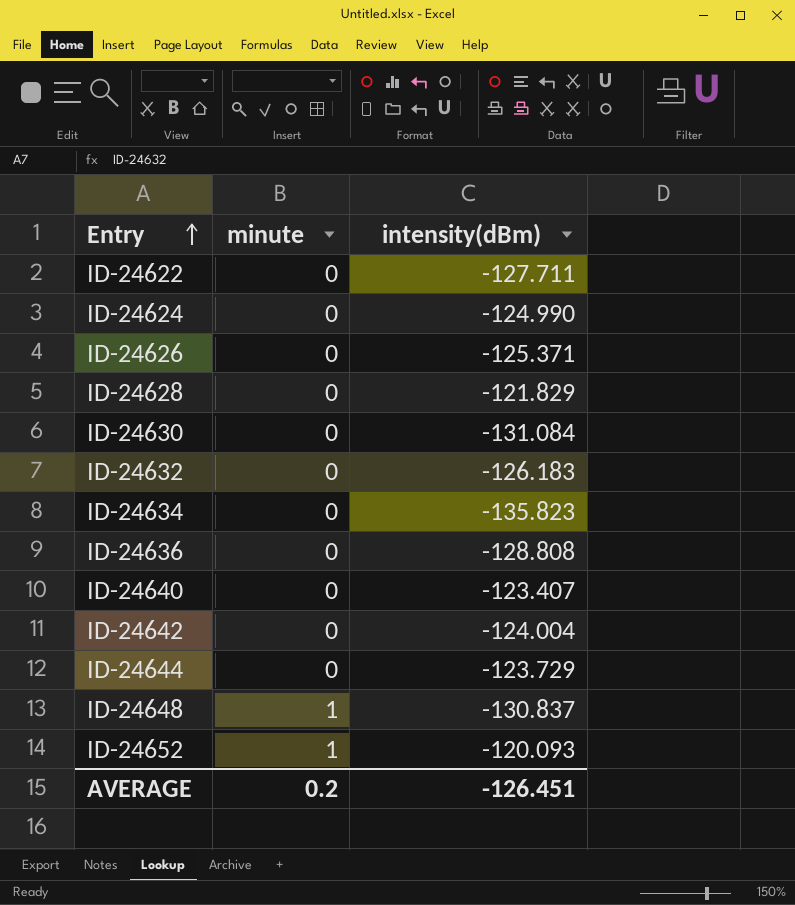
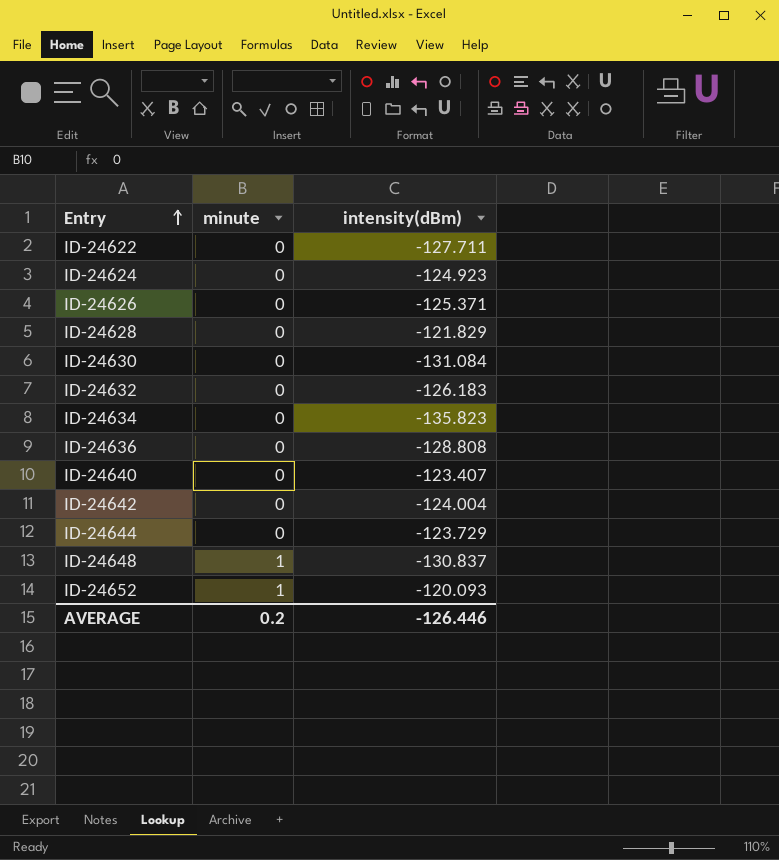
ID-24624 | intensity(dBm): -124.990 -> -124.923
AVERAGE | intensity(dBm): -126.451 -> -126.446

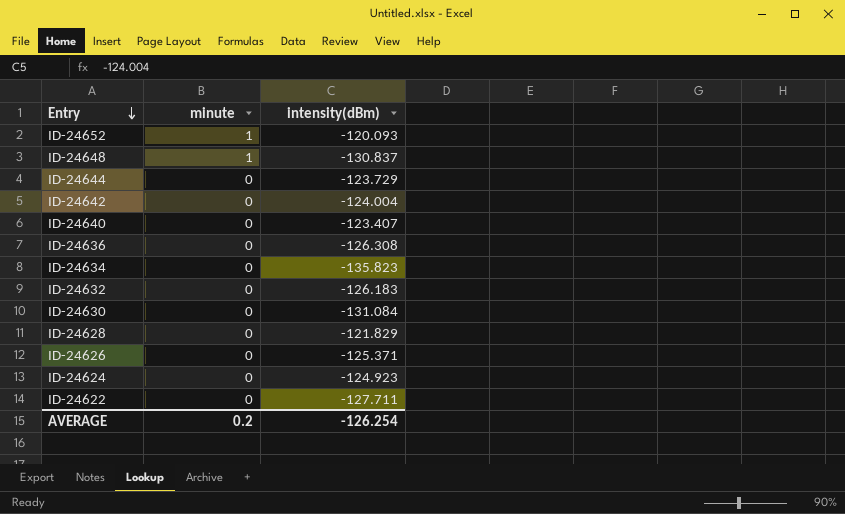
row order: Entry ascending -> Entry descending
ID-24636 | intensity(dBm): -128.808 -> -126.308
AVERAGE | intensity(dBm): -126.446 -> -126.254

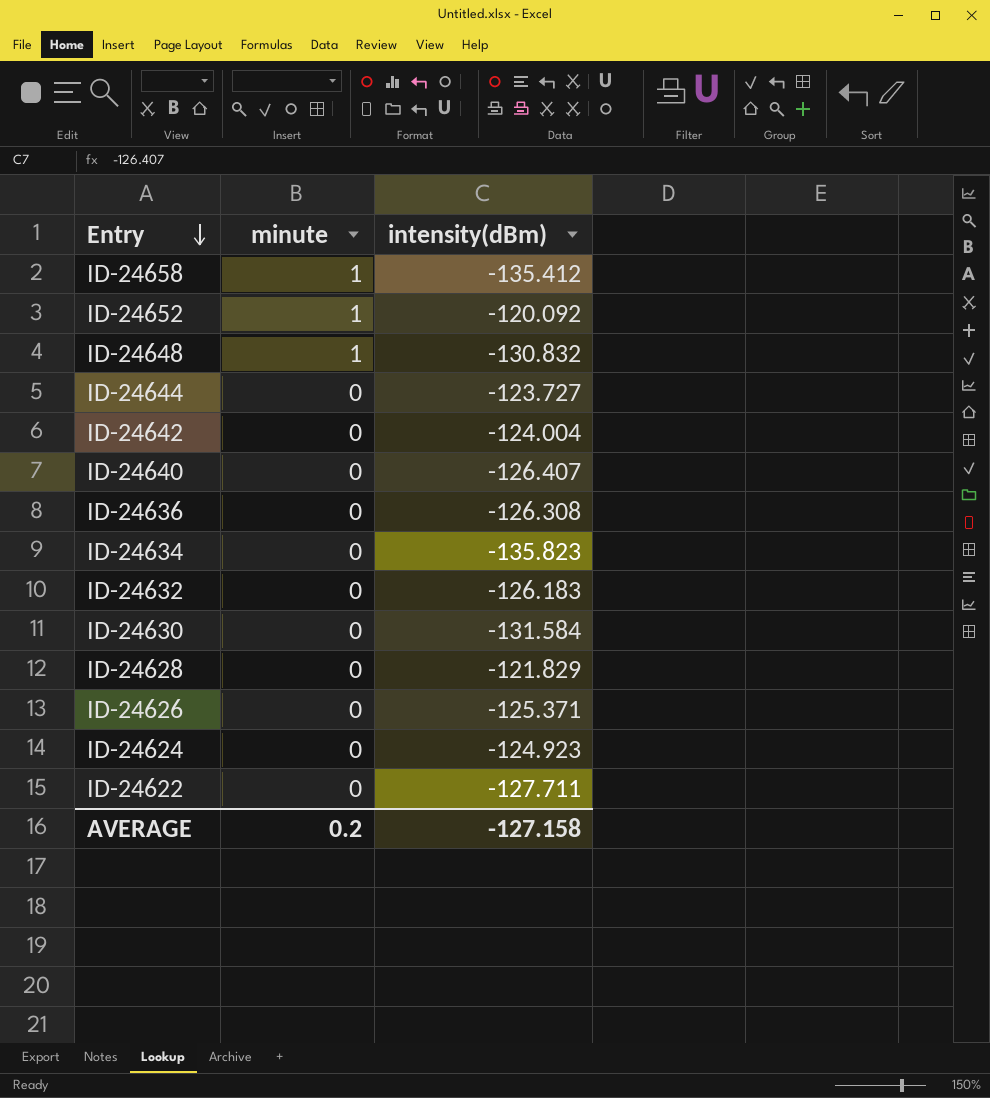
row ID-24658: none -> 1 | -135.412
ID-24652 | intensity(dBm): -120.093 -> -120.092
ID-24648 | intensity(dBm): -130.837 -> -130.832
ID-24644 | intensity(dBm): -123.729 -> -123.727
ID-24640 | intensity(dBm): -123.407 -> -126.407
ID-24630 | intensity(dBm): -131.084 -> -131.584
AVERAGE | intensity(dBm): -126.254 -> -127.158

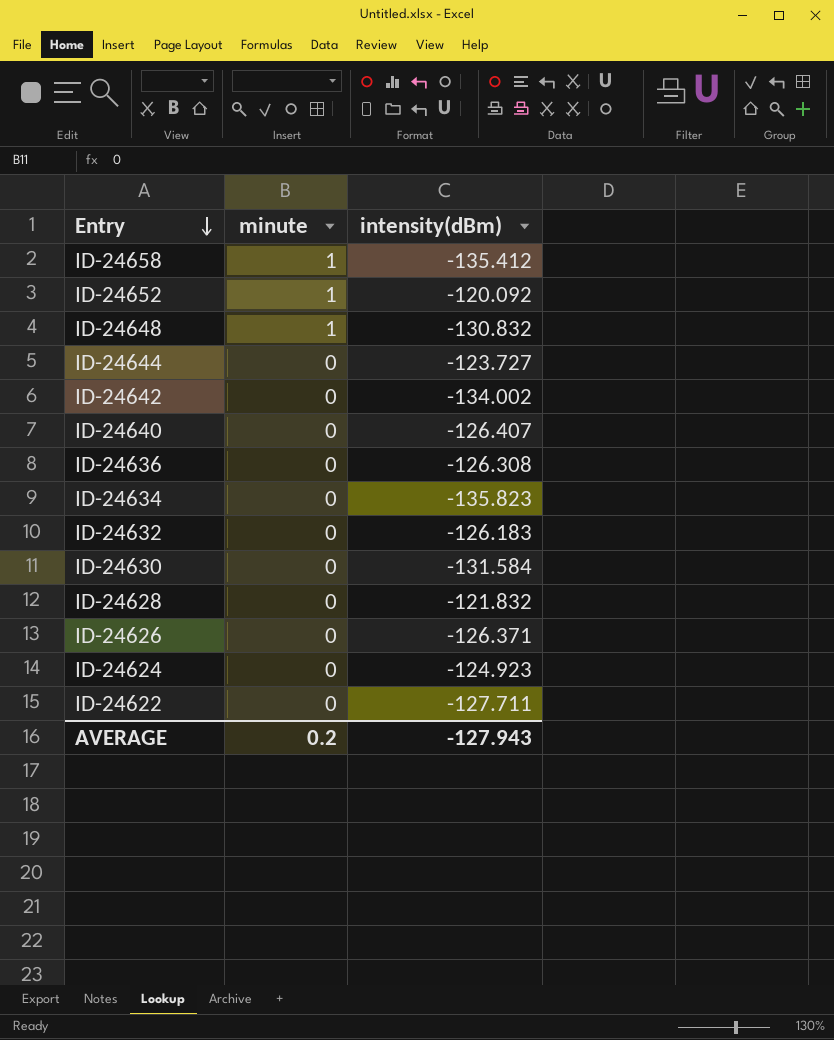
ID-24642 | intensity(dBm): -124.004 -> -134.002
ID-24628 | intensity(dBm): -121.829 -> -121.832
ID-24626 | intensity(dBm): -125.371 -> -126.371
AVERAGE | intensity(dBm): -127.158 -> -127.943

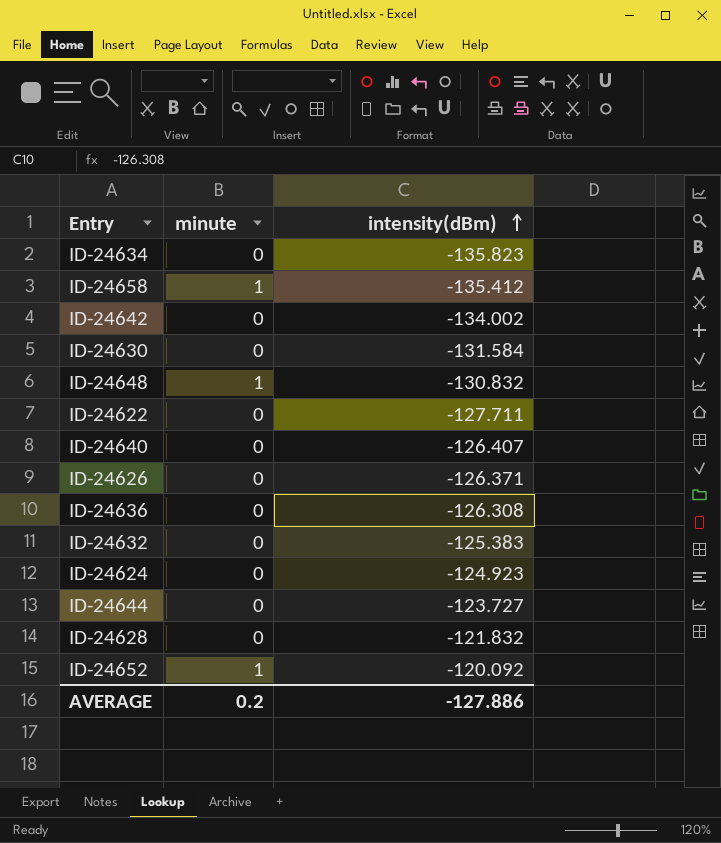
row order: Entry descending -> intensity(dBm) ascending
ID-24632 | intensity(dBm): -126.183 -> -125.383
AVERAGE | intensity(dBm): -127.943 -> -127.886

